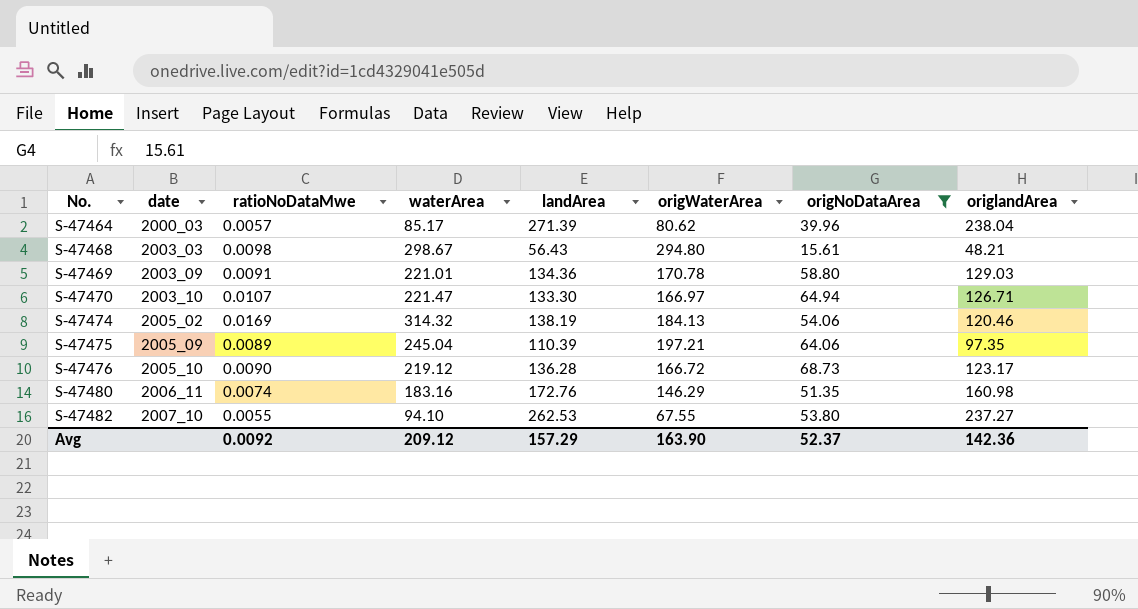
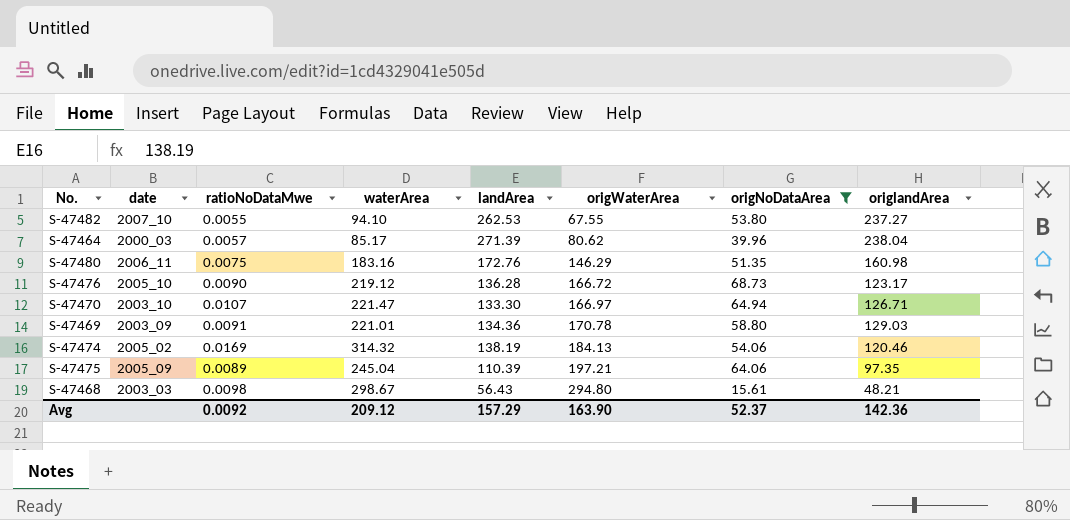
row order: No. ascending -> origWaterArea ascending
S-47480 | ratioNoDataMwe: 0.0074 -> 0.0075

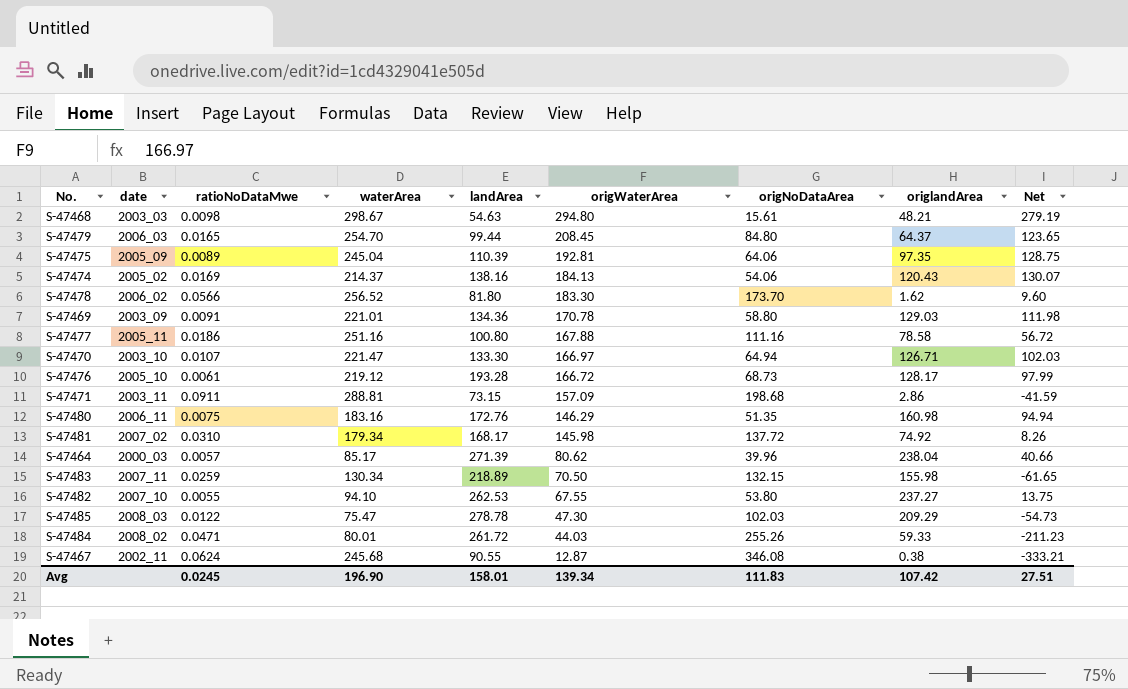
filter: origNoDataArea <= 68.73 -> none
row order: origWaterArea ascending -> origWaterArea descending
column Net | formula: none -> [origWaterArea] - [origNoDataArea]
S-47468 | landArea: 56.43 -> 54.63
S-47475 | origWaterArea: 197.21 -> 192.81
S-47474 | waterArea: 314.32 -> 214.37
S-47474 | landArea: 138.19 -> 138.16
S-47474 | origlandArea: 120.46 -> 120.43
S-47476 | ratioNoDataMwe: 0.0090 -> 0.0061
S-47476 | landArea: 136.28 -> 193.28
S-47476 | origlandArea: 123.17 -> 128.17
Avg | ratioNoDataMwe: 0.0092 -> 0.0245
Avg | waterArea: 209.12 -> 196.90
Avg | landArea: 157.29 -> 158.01
Avg | origWaterArea: 163.90 -> 139.34
Avg | origNoDataArea: 52.37 -> 111.83
Avg | origlandArea: 142.36 -> 107.42

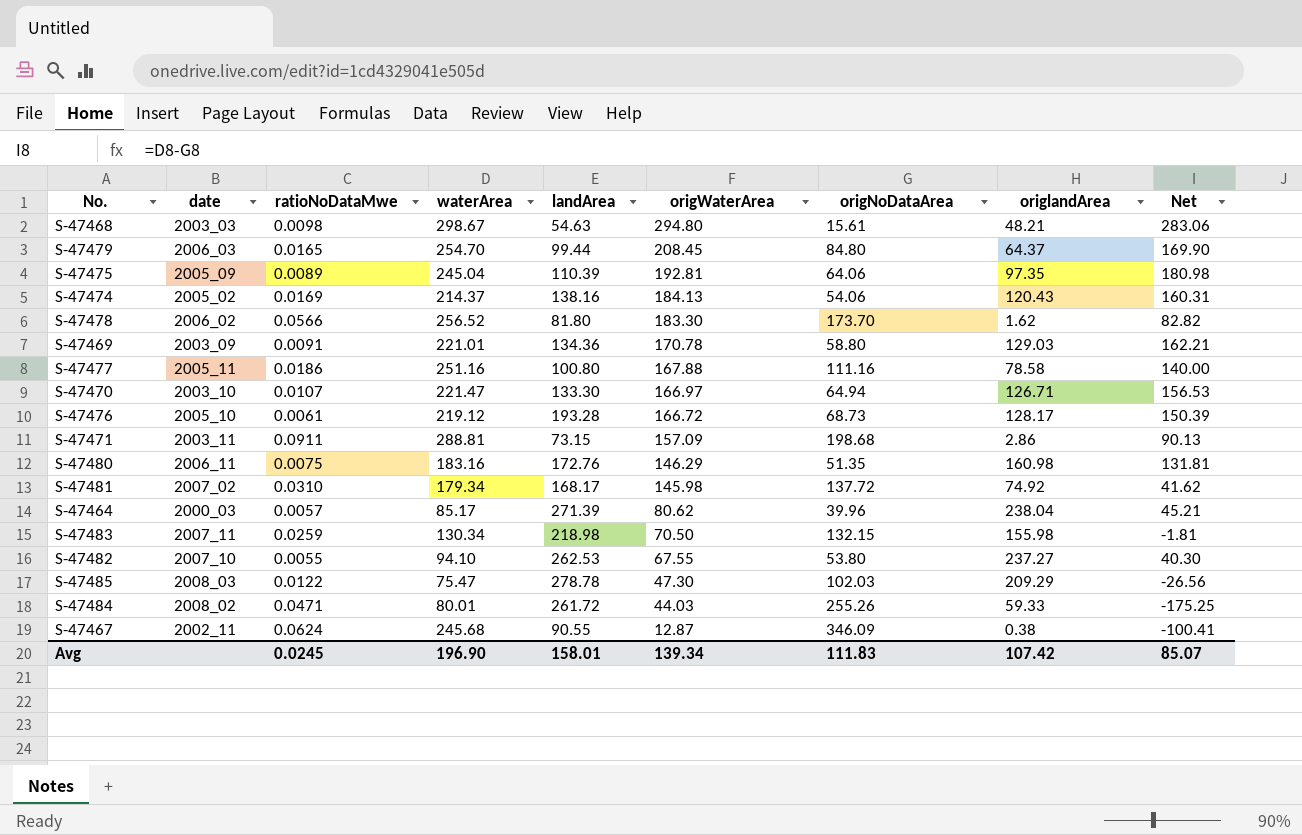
column Net | formula: [origWaterArea] - [origNoDataArea] -> [waterArea] - [origNoDataArea]
S-47483 | landArea: 218.89 -> 218.98
S-47467 | origNoDataArea: 346.08 -> 346.09
Avg | Net: 27.51 -> 85.07

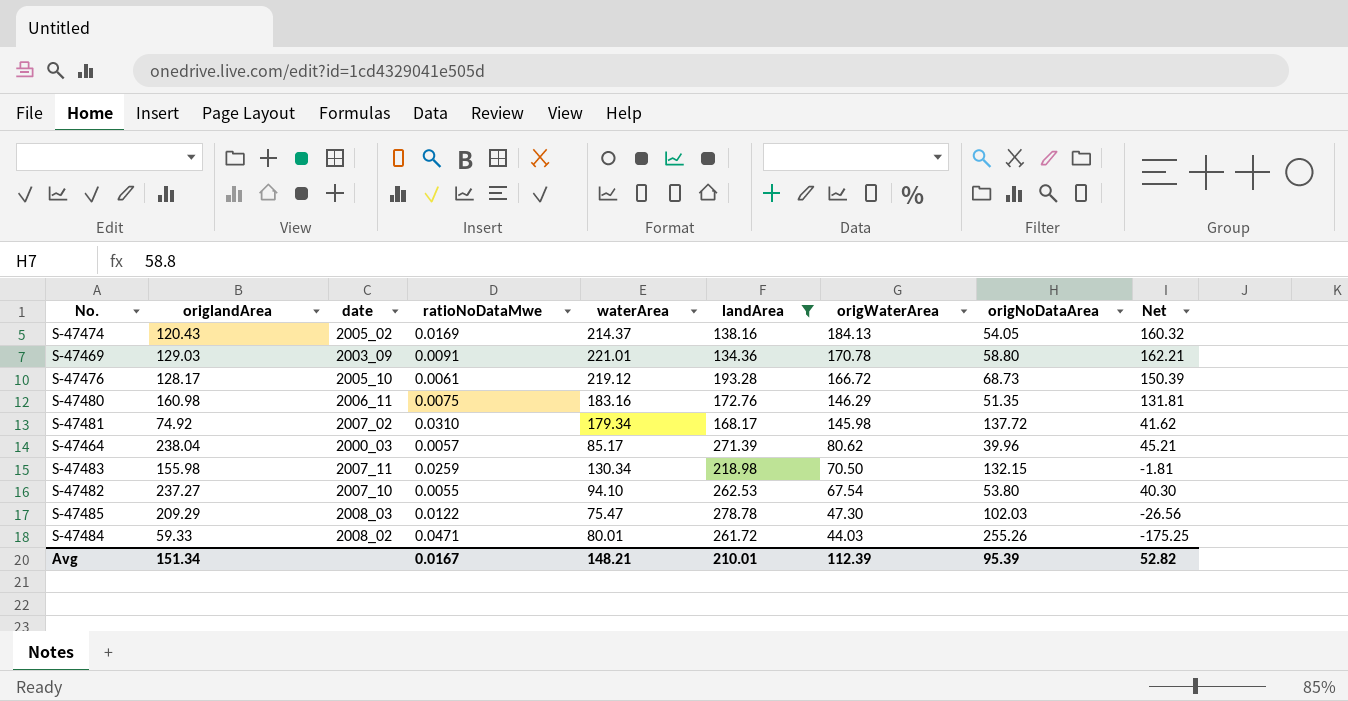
filter: none -> landArea >= 134.36
column origlandArea | position: 8 -> 2
S-47474 | origNoDataArea: 54.06 -> 54.05
S-47474 | Net: 160.31 -> 160.32
S-47482 | origWaterArea: 67.55 -> 67.54
Avg | origlandArea: 107.42 -> 151.34
Avg | ratioNoDataMwe: 0.0245 -> 0.0167
Avg | waterArea: 196.90 -> 148.21
Avg | landArea: 158.01 -> 210.01
Avg | origWaterArea: 139.34 -> 112.39
Avg | origNoDataArea: 111.83 -> 95.39
Avg | Net: 85.07 -> 52.82

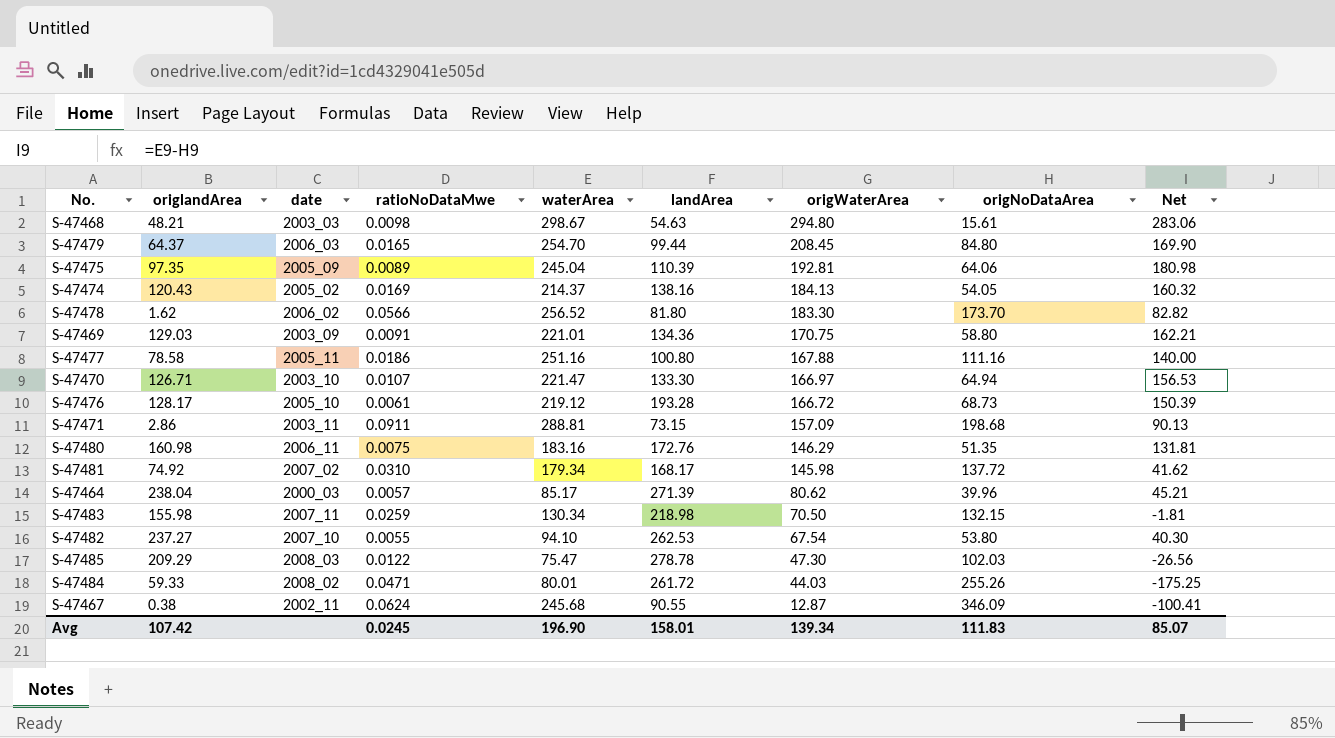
filter: landArea >= 134.36 -> none
S-47469 | origWaterArea: 170.78 -> 170.75
Avg | origlandArea: 151.34 -> 107.42
Avg | ratioNoDataMwe: 0.0167 -> 0.0245
Avg | waterArea: 148.21 -> 196.90
Avg | landArea: 210.01 -> 158.01
Avg | origWaterArea: 112.39 -> 139.34
Avg | origNoDataArea: 95.39 -> 111.83
Avg | Net: 52.82 -> 85.07

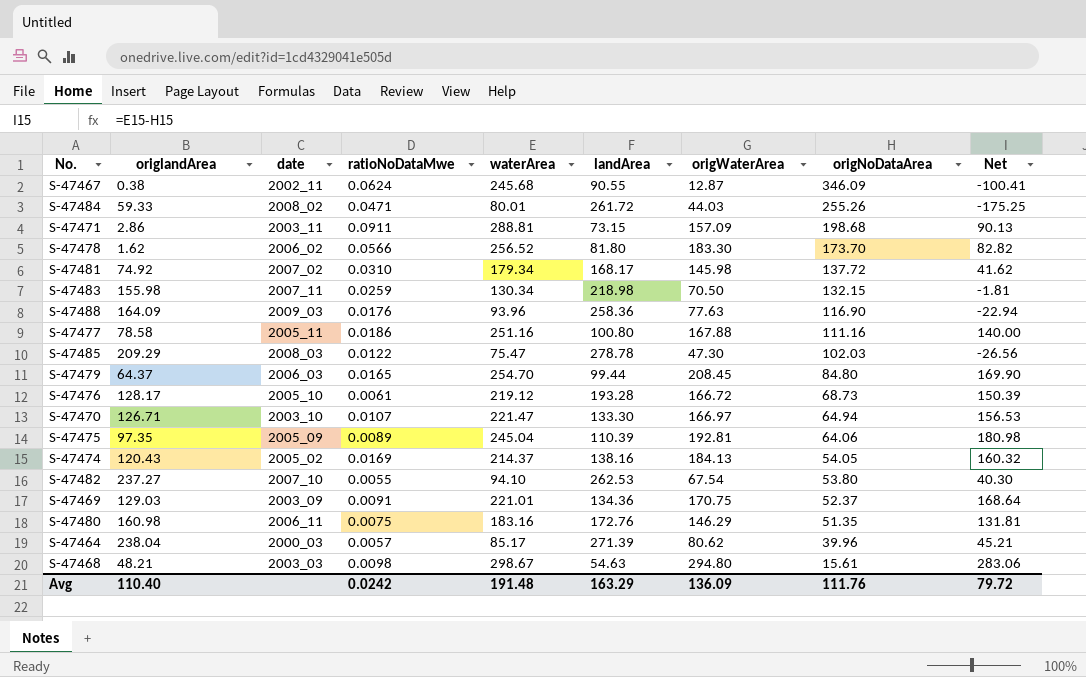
row order: origWaterArea descending -> origNoDataArea descending
row S-47488: none -> 164.09 | 2009_03 | 0.0176 | 93.96 | 258.36 | 77.63 | 116.90 | -22.94
S-47469 | origNoDataArea: 58.80 -> 52.37
S-47469 | Net: 162.21 -> 168.64
Avg | origlandArea: 107.42 -> 110.40
Avg | ratioNoDataMwe: 0.0245 -> 0.0242
Avg | waterArea: 196.90 -> 191.48
Avg | landArea: 158.01 -> 163.29
Avg | origWaterArea: 139.34 -> 136.09
Avg | origNoDataArea: 111.83 -> 111.76
Avg | Net: 85.07 -> 79.72

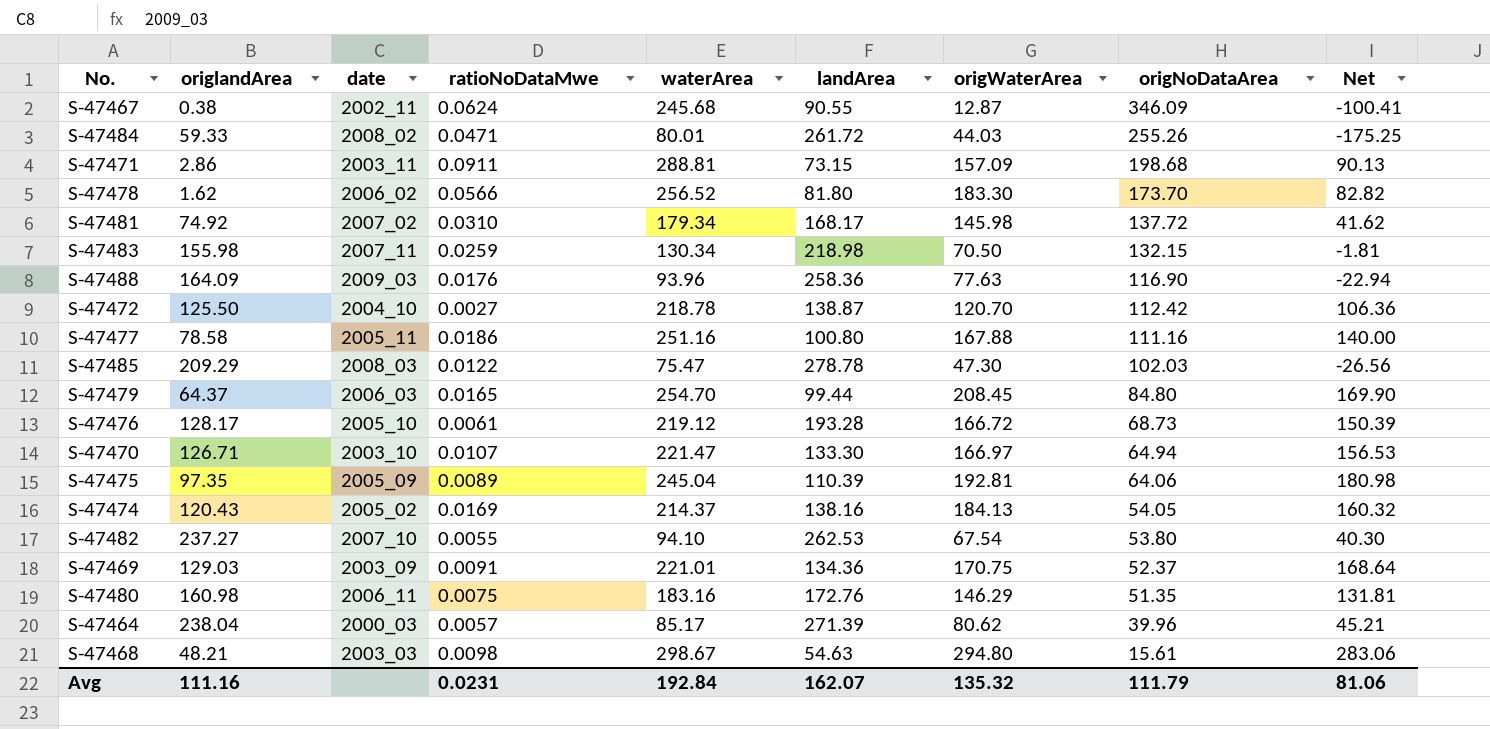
row S-47472: none -> 125.50 | 2004_10 | 0.0027 | 218.78 | 138.87 | 120.70 | 112.42 | 106.36
Avg | origlandArea: 110.40 -> 111.16
Avg | ratioNoDataMwe: 0.0242 -> 0.0231
Avg | waterArea: 191.48 -> 192.84
Avg | landArea: 163.29 -> 162.07
Avg | origWaterArea: 136.09 -> 135.32
Avg | origNoDataArea: 111.76 -> 111.79
Avg | Net: 79.72 -> 81.06

